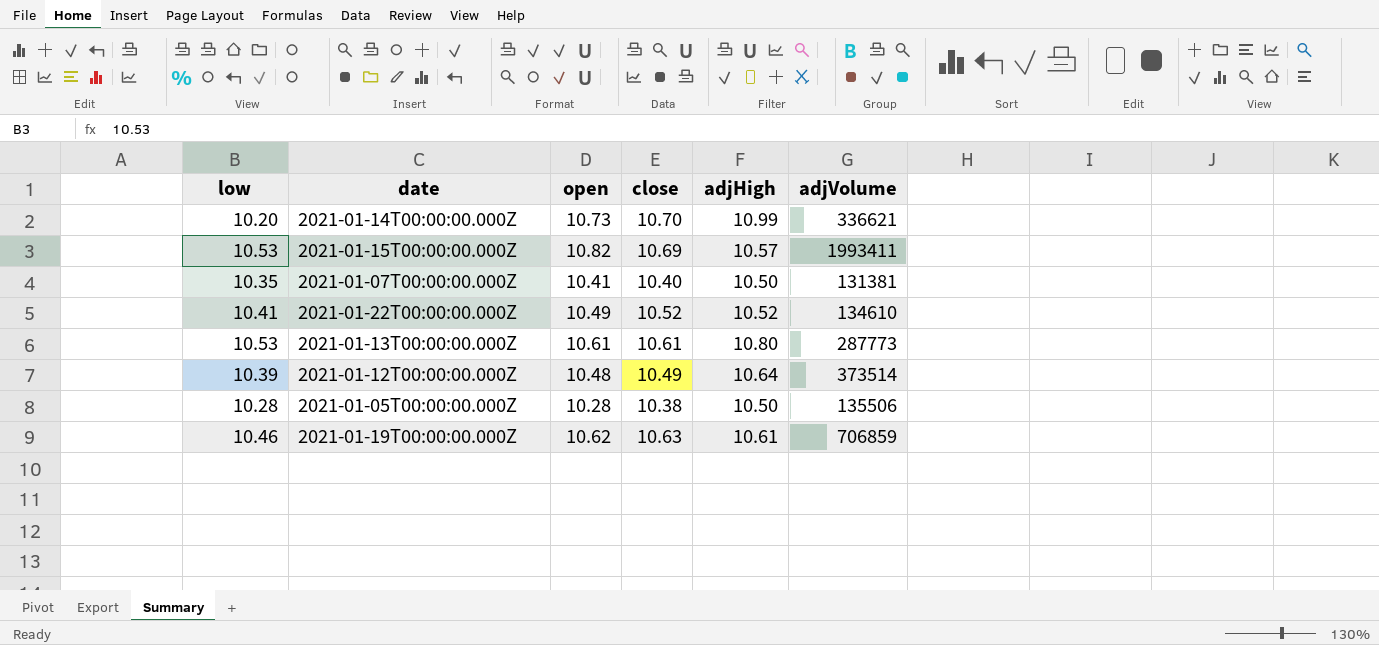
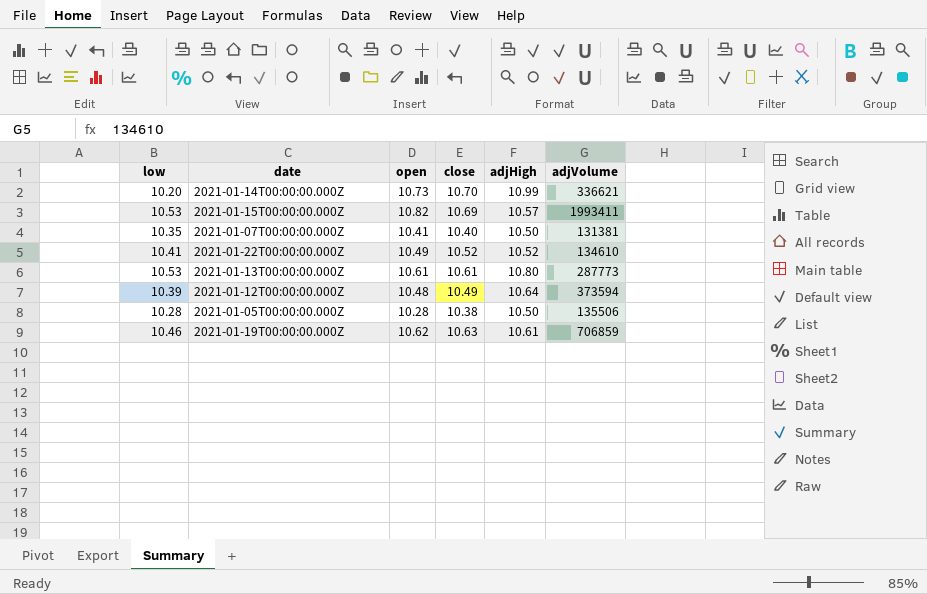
2021-01-12T00:00:00.000Z | adjVolume: 373514 -> 373594

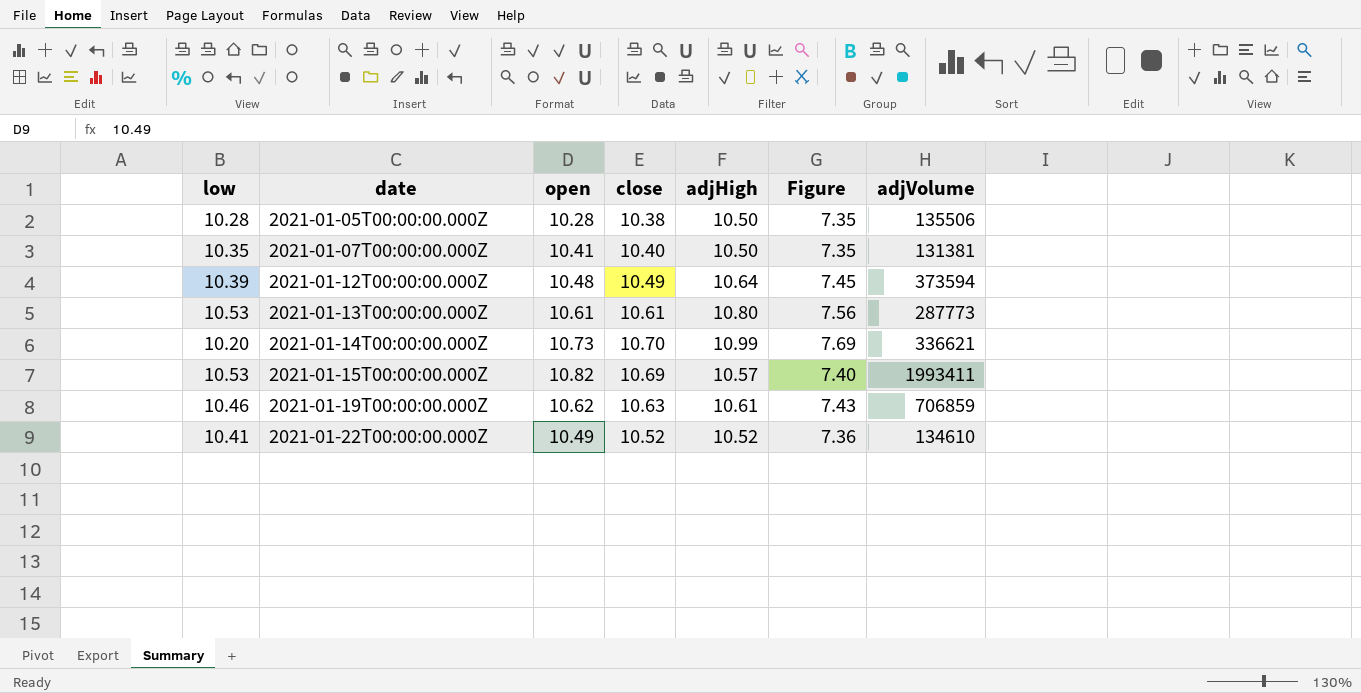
row order: none -> date ascending
column Figure | formula: none -> [adjHigh] * 0.7

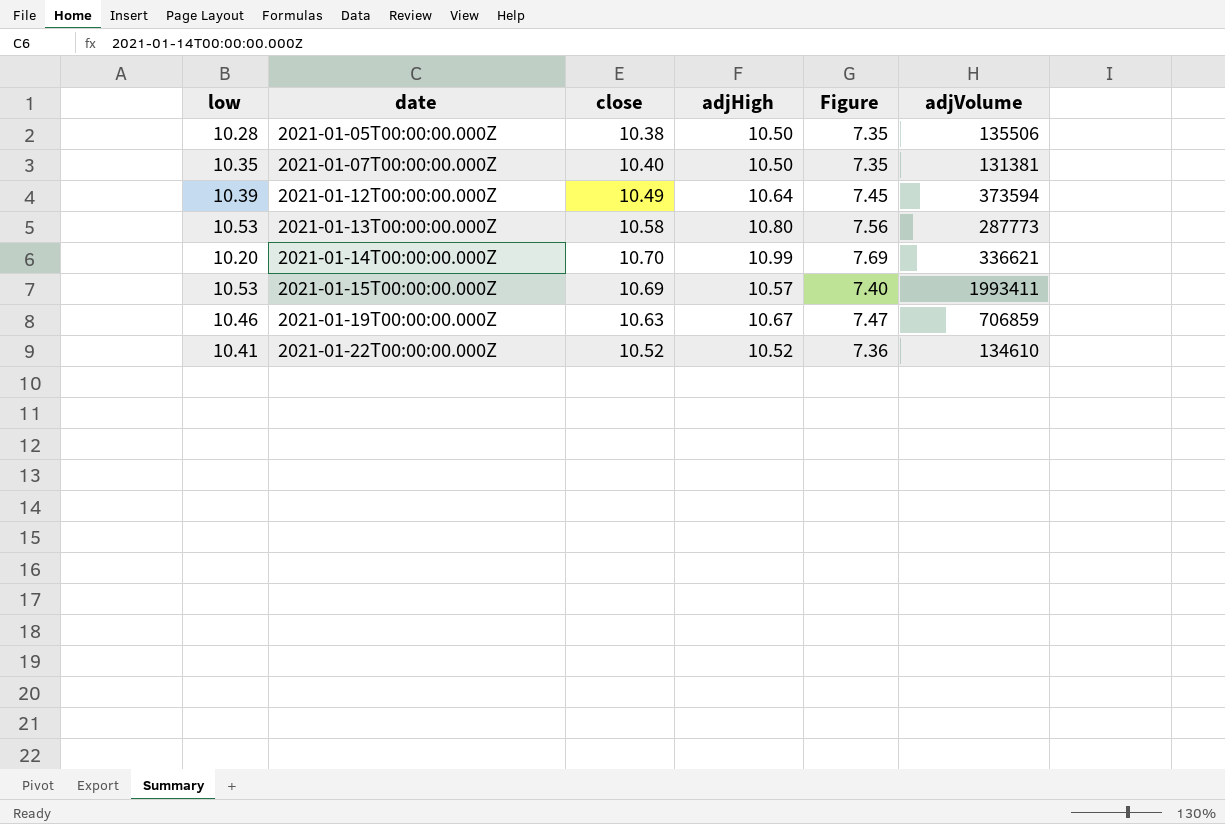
column open | position: 3 -> none
2021-01-13T00:00:00.000Z | close: 10.61 -> 10.58
2021-01-19T00:00:00.000Z | adjHigh: 10.61 -> 10.67
2021-01-19T00:00:00.000Z | Figure: 7.43 -> 7.47

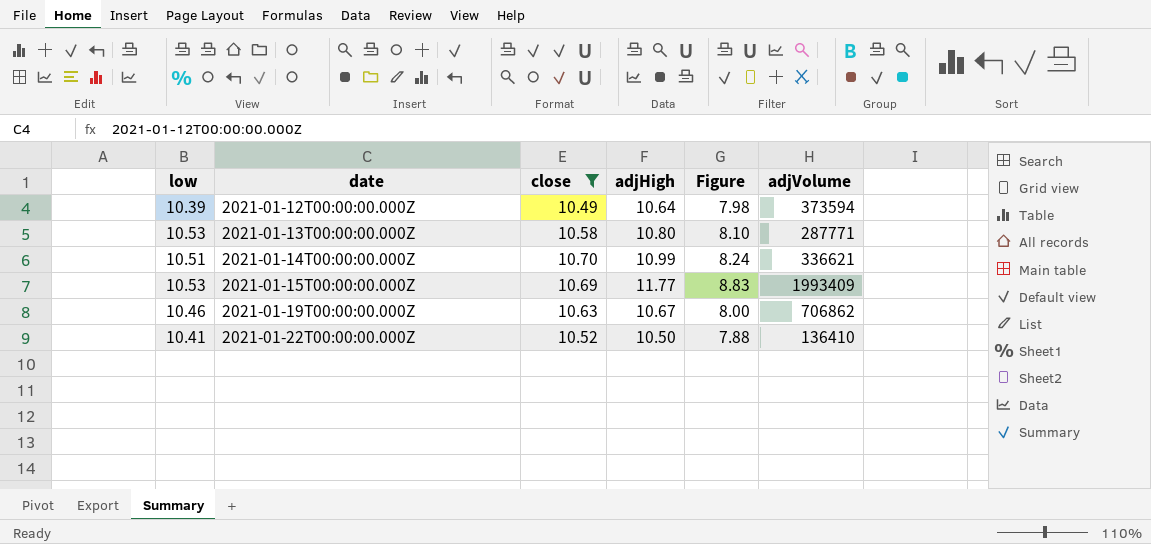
filter: none -> close >= 10.49
column Figure | formula: [adjHigh] * 0.7 -> [adjHigh] * 0.75
2021-01-13T00:00:00.000Z | adjVolume: 287773 -> 287771
2021-01-14T00:00:00.000Z | low: 10.20 -> 10.51
2021-01-15T00:00:00.000Z | adjHigh: 10.57 -> 11.77
2021-01-15T00:00:00.000Z | adjVolume: 1993411 -> 1993409
2021-01-19T00:00:00.000Z | adjVolume: 706859 -> 706862
2021-01-22T00:00:00.000Z | adjHigh: 10.52 -> 10.50
2021-01-22T00:00:00.000Z | adjVolume: 134610 -> 136410

